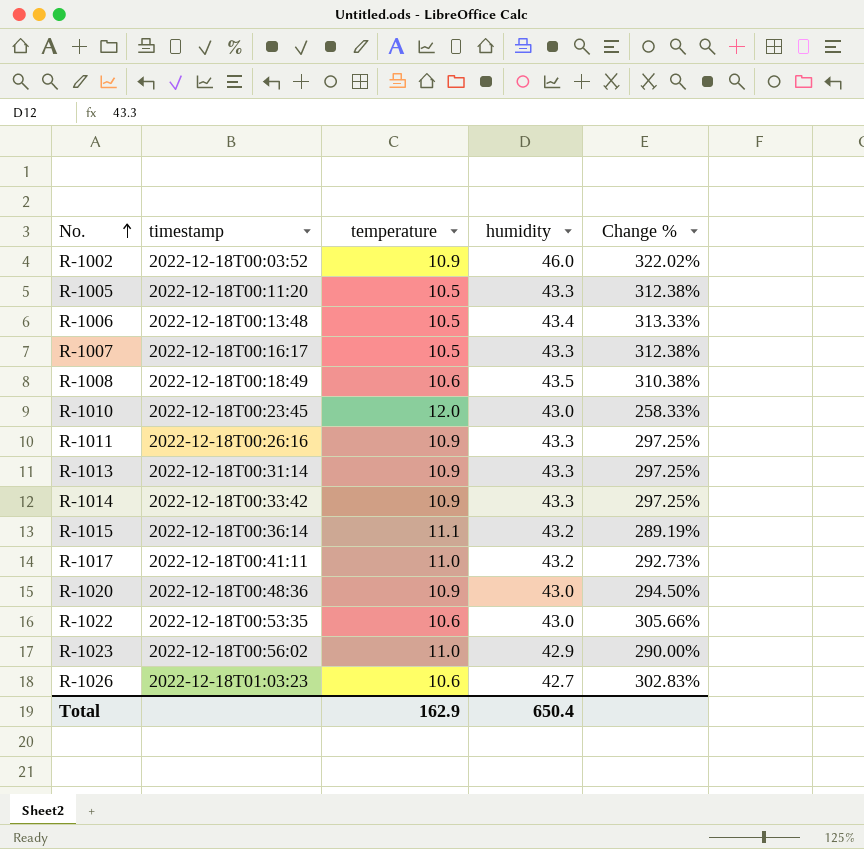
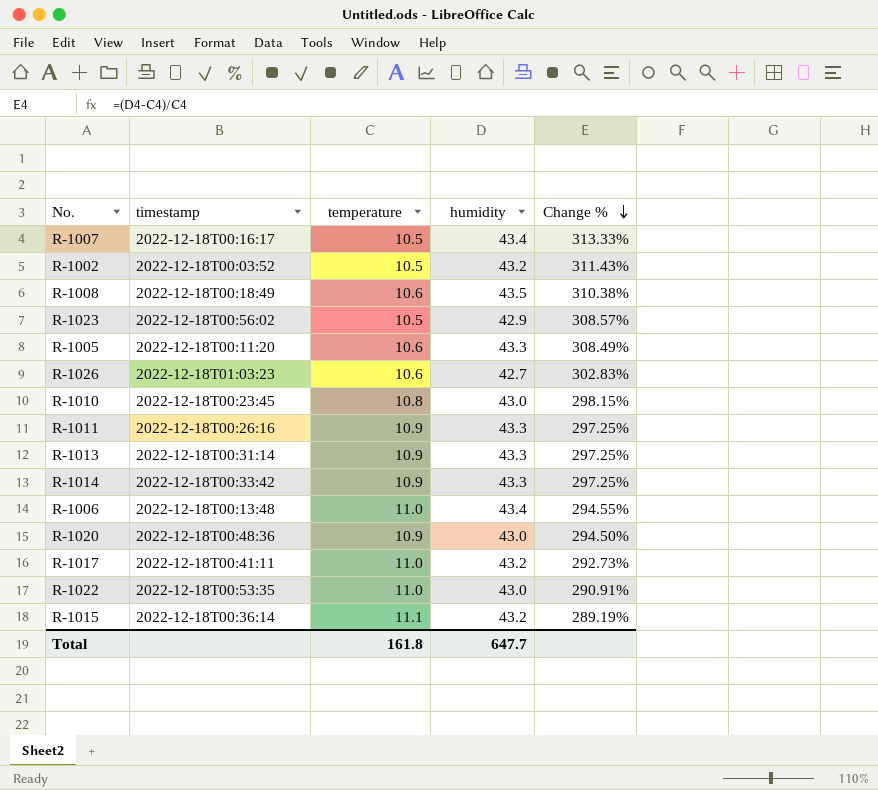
row order: No. ascending -> Change % descending
R-1007 | humidity: 43.3 -> 43.4
R-1007 | Change %: 312.38% -> 313.33%
R-1002 | temperature: 10.9 -> 10.5
R-1002 | humidity: 46.0 -> 43.2
R-1002 | Change %: 322.02% -> 311.43%
R-1023 | temperature: 11.0 -> 10.5
R-1023 | Change %: 290.00% -> 308.57%
R-1005 | temperature: 10.5 -> 10.6
R-1005 | Change %: 312.38% -> 308.49%
R-1010 | temperature: 12.0 -> 10.8
R-1010 | Change %: 258.33% -> 298.15%
R-1006 | temperature: 10.5 -> 11.0
R-1006 | Change %: 313.33% -> 294.55%
R-1022 | temperature: 10.6 -> 11.0
R-1022 | Change %: 305.66% -> 290.91%
Total | temperature: 162.9 -> 161.8
Total | humidity: 650.4 -> 647.7

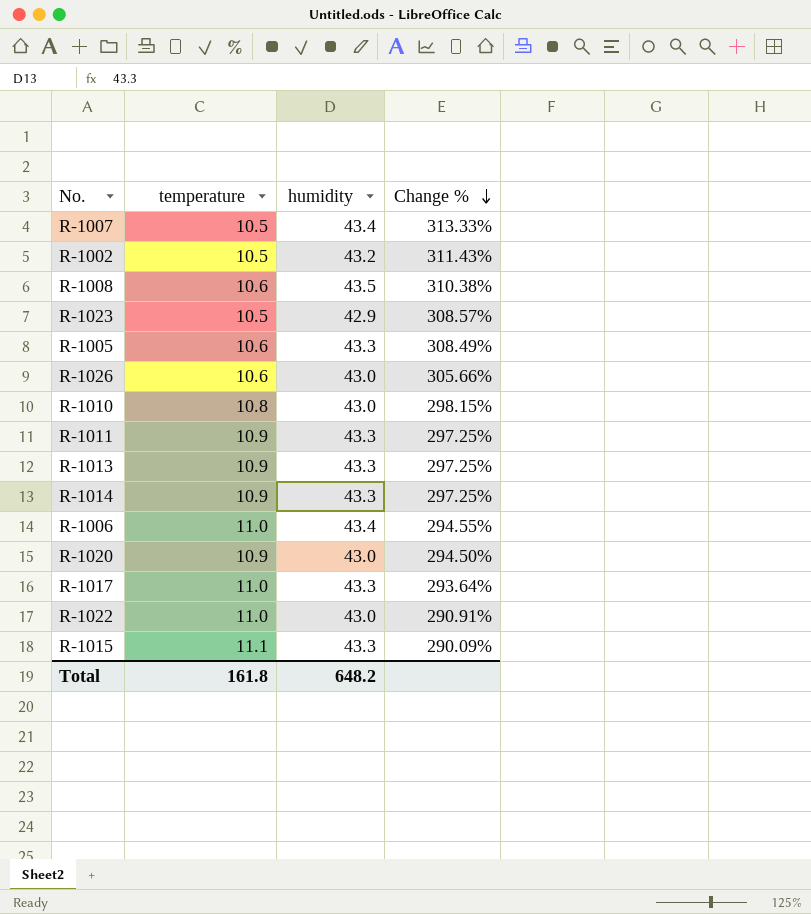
column timestamp | position: 2 -> none
R-1026 | humidity: 42.7 -> 43.0
R-1026 | Change %: 302.83% -> 305.66%
R-1017 | humidity: 43.2 -> 43.3
R-1017 | Change %: 292.73% -> 293.64%
R-1015 | humidity: 43.2 -> 43.3
R-1015 | Change %: 289.19% -> 290.09%
Total | humidity: 647.7 -> 648.2

